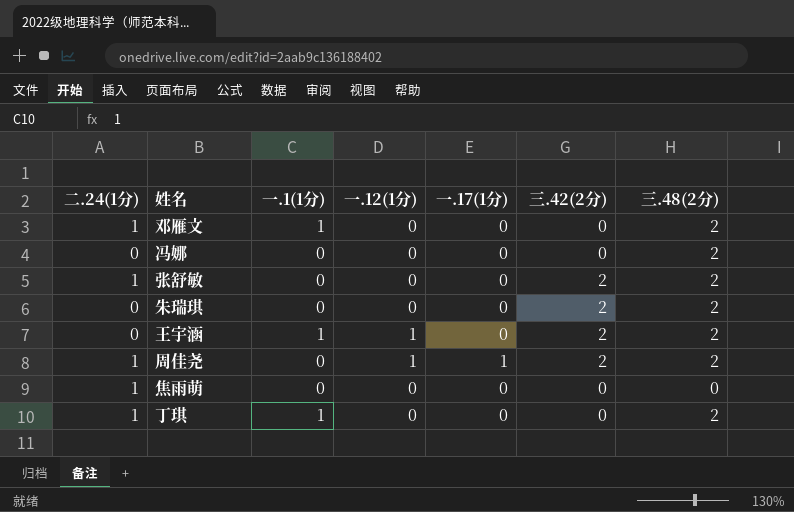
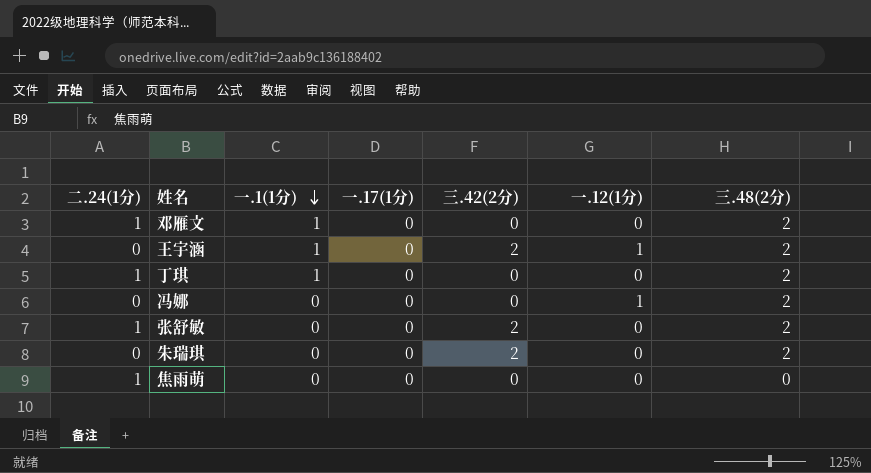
row order: none -> 一.1(1分) descending
column 一.12(1分) | position: 4 -> 6
row 周佳尧: 1 | 0 | 1 | 1 | 2 | 2 -> none
冯娜 | 一.12(1分): 0 -> 1

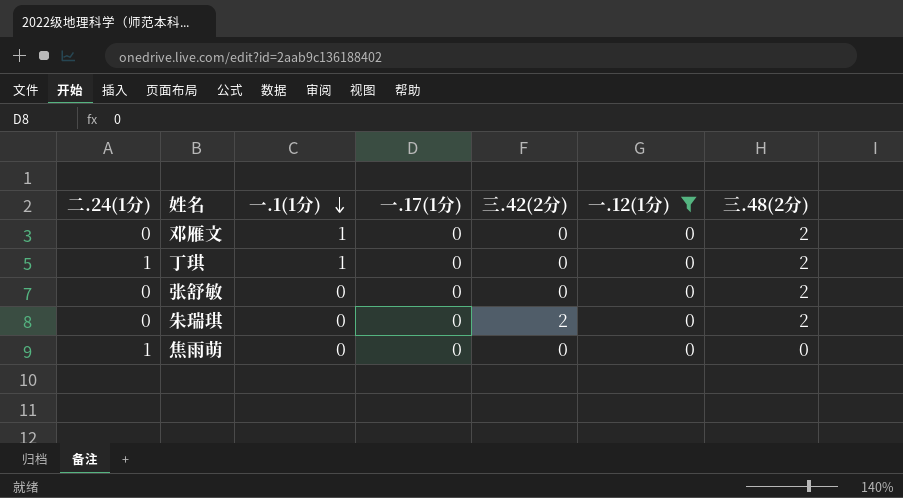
filter: none -> 一.12(1分) = 0
邓雁文 | 二.24(1分): 1 -> 0
张舒敏 | 二.24(1分): 1 -> 0
张舒敏 | 三.42(2分): 2 -> 0

